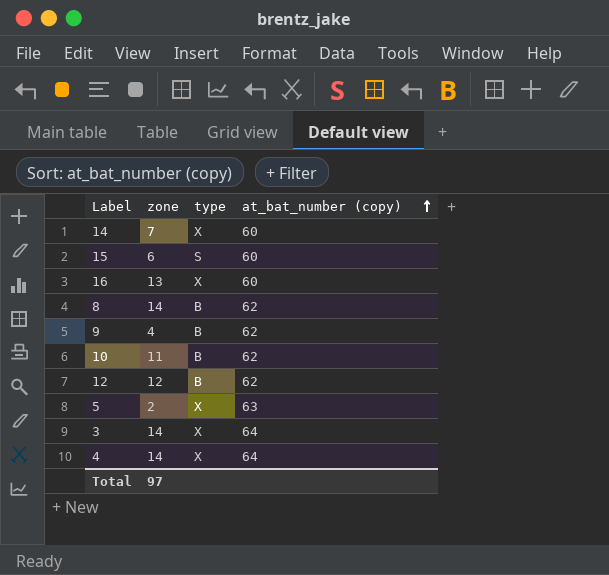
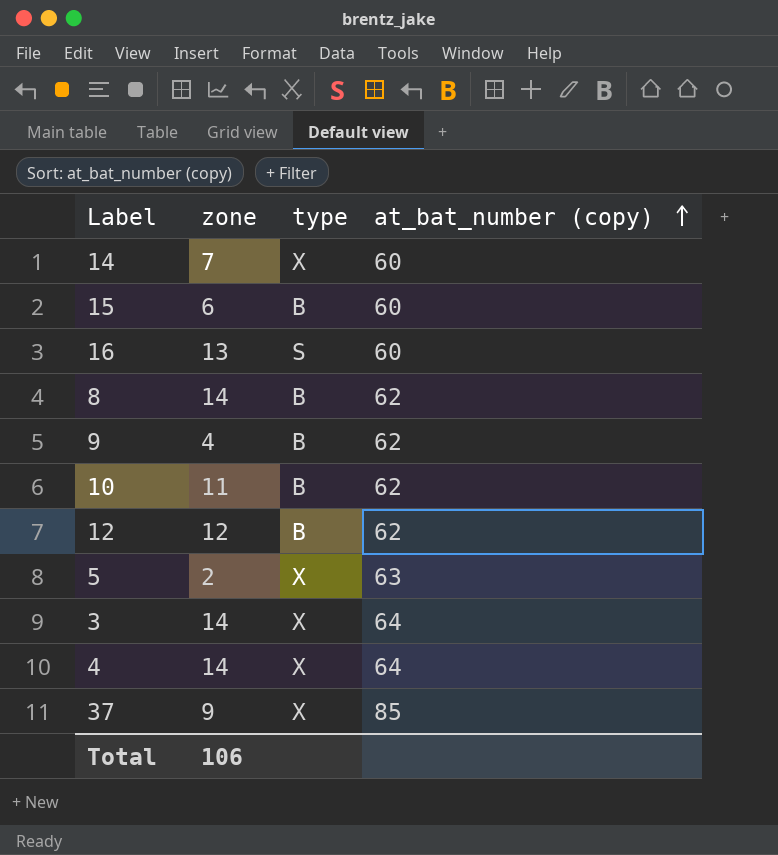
15 | type: S -> B
16 | type: X -> S
row 37: none -> 9 | X | 85
Total | zone: 97 -> 106

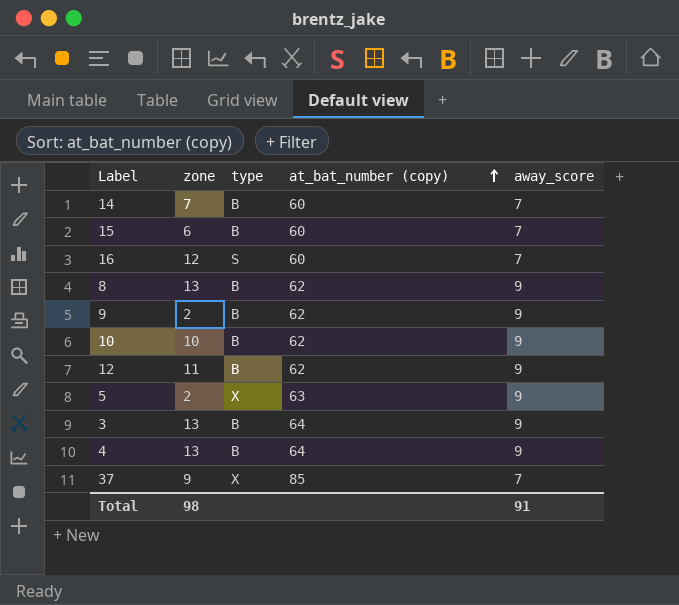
column away_score | position: none -> 5
14 | type: X -> B
16 | zone: 13 -> 12
8 | zone: 14 -> 13
9 | zone: 4 -> 2
10 | zone: 11 -> 10
12 | zone: 12 -> 11
3 | zone: 14 -> 13
3 | type: X -> B
4 | zone: 14 -> 13
4 | type: X -> B
Total | zone: 106 -> 98

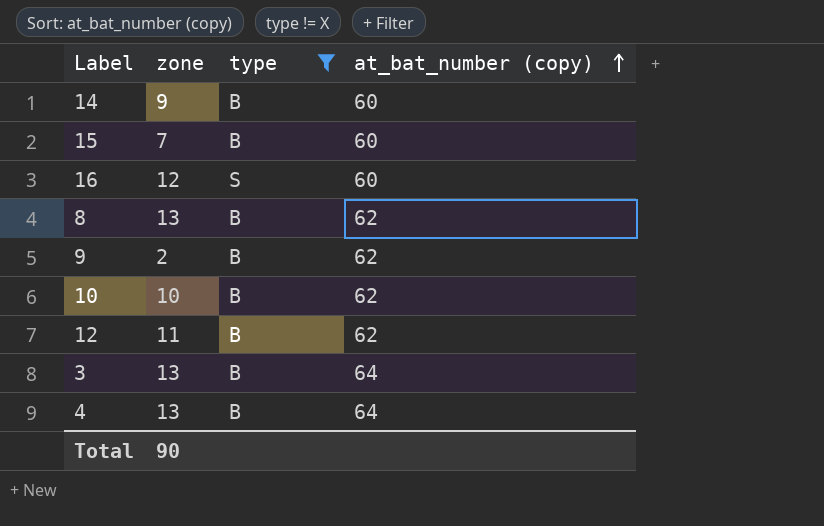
filter: none -> type != X
column away_score | position: 5 -> none
14 | zone: 7 -> 9
15 | zone: 6 -> 7
Total | zone: 98 -> 90

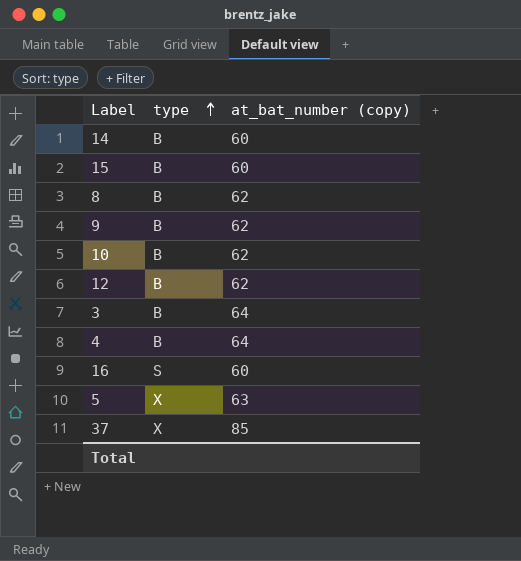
filter: type != X -> none
row order: at_bat_number (copy) ascending -> type ascending
column zone | position: 2 -> none

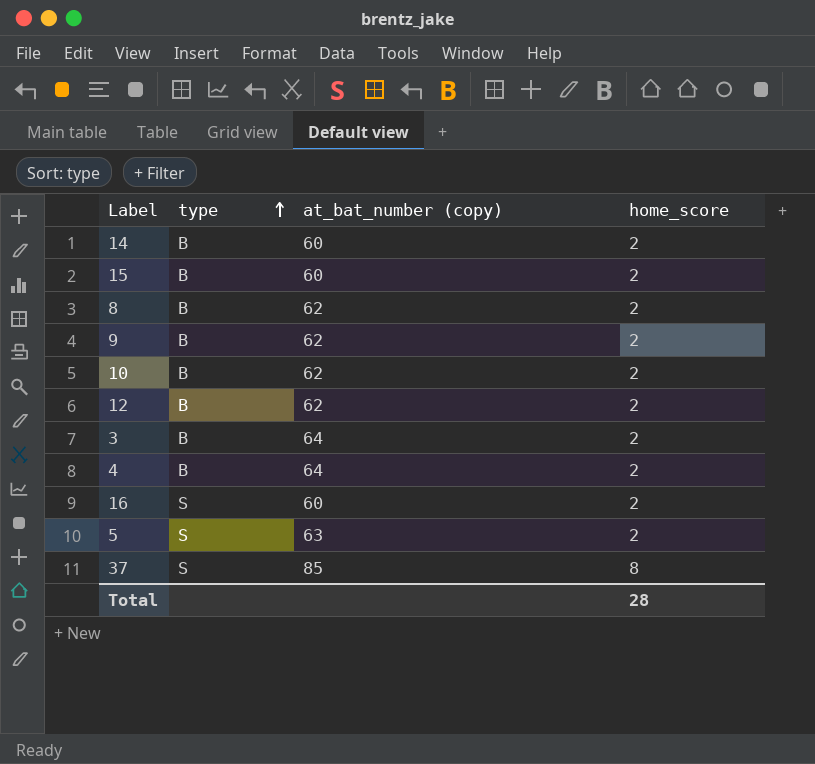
column home_score | position: none -> 4
5 | type: X -> S
37 | type: X -> S

